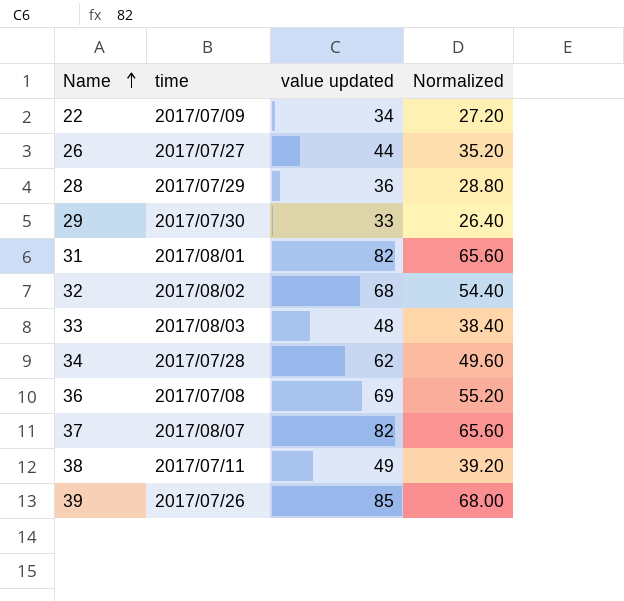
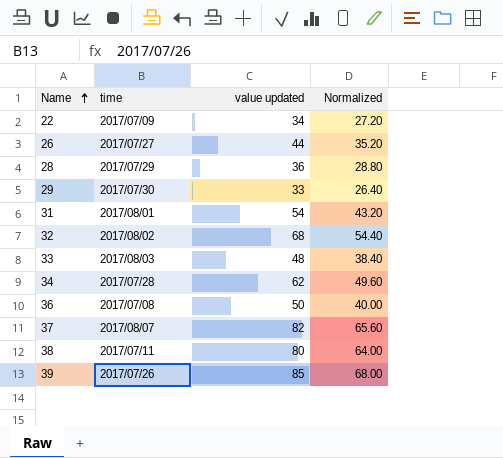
31 | value updated: 82 -> 54
31 | Normalized: 65.60 -> 43.20
36 | value updated: 69 -> 50
36 | Normalized: 55.20 -> 40.00
38 | value updated: 49 -> 80
38 | Normalized: 39.20 -> 64.00

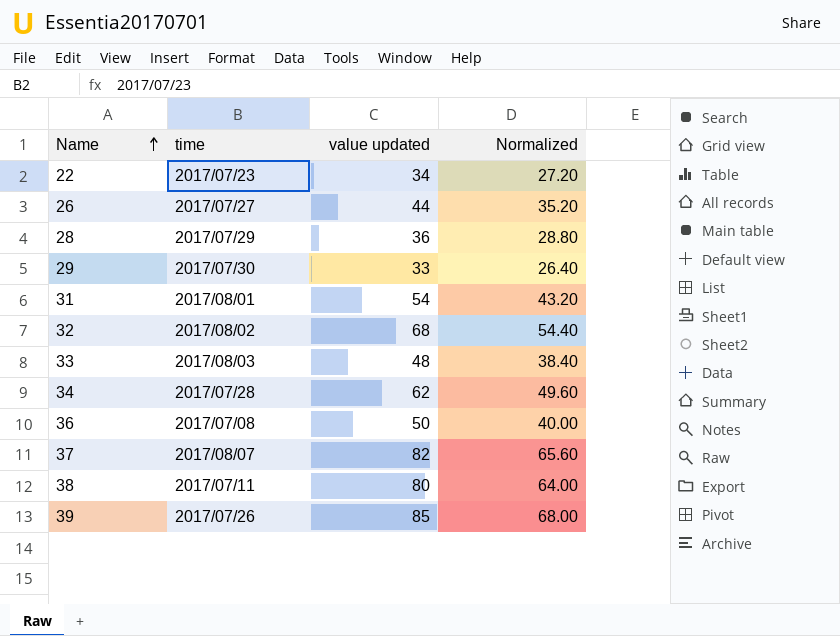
22 | time: 2017/07/09 -> 2017/07/23

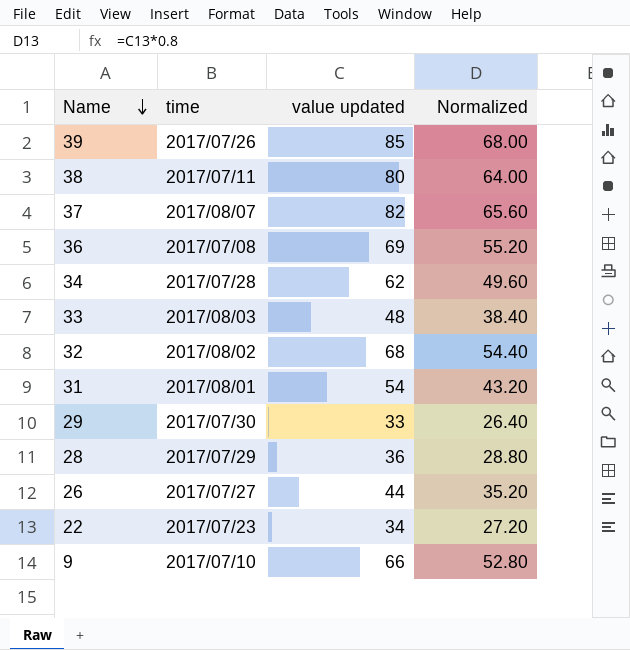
row order: Name ascending -> Name descending
36 | value updated: 50 -> 69
36 | Normalized: 40.00 -> 55.20
row 9: none -> 2017/07/10 | 66 | 52.80

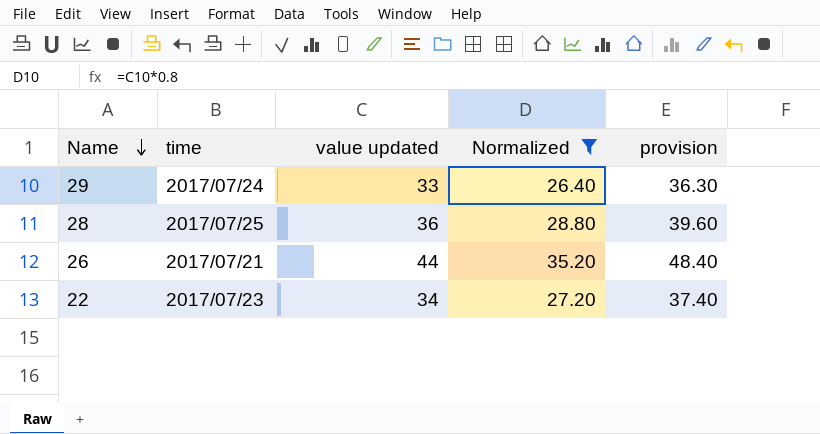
filter: none -> Normalized <= 35.20
column provision | formula: none -> [value updated] * 1.1
29 | time: 2017/07/30 -> 2017/07/24
28 | time: 2017/07/29 -> 2017/07/25
26 | time: 2017/07/27 -> 2017/07/21

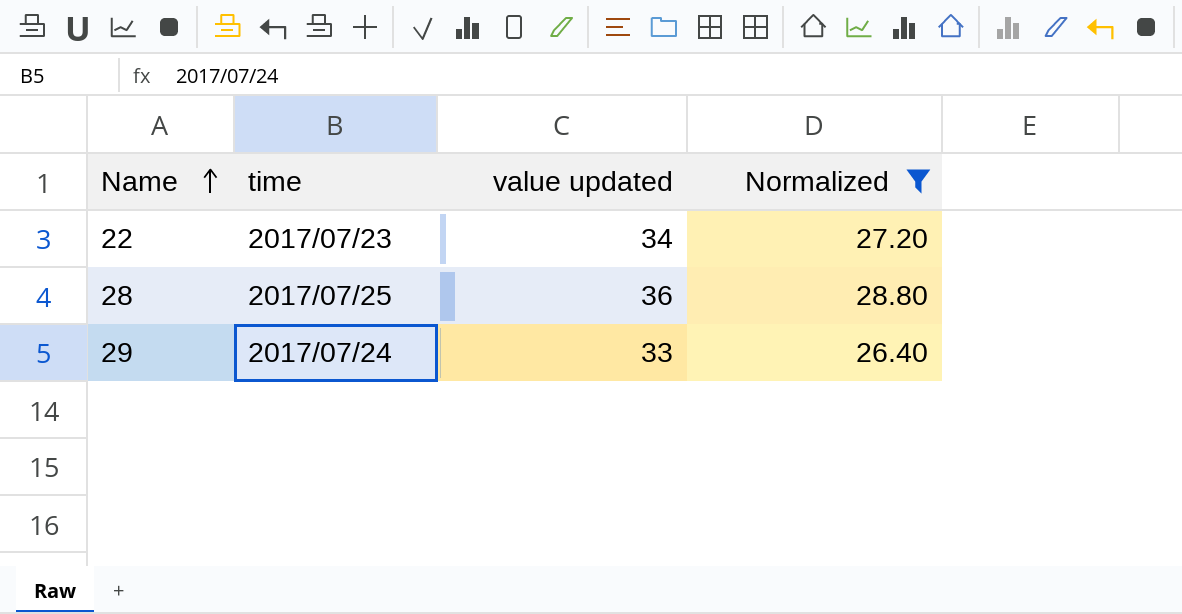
row order: Name descending -> Name ascending
column provision | formula: [value updated] * 1.1 -> none
row 26: 2017/07/21 | 44 | 35.20 | 48.40 -> none

